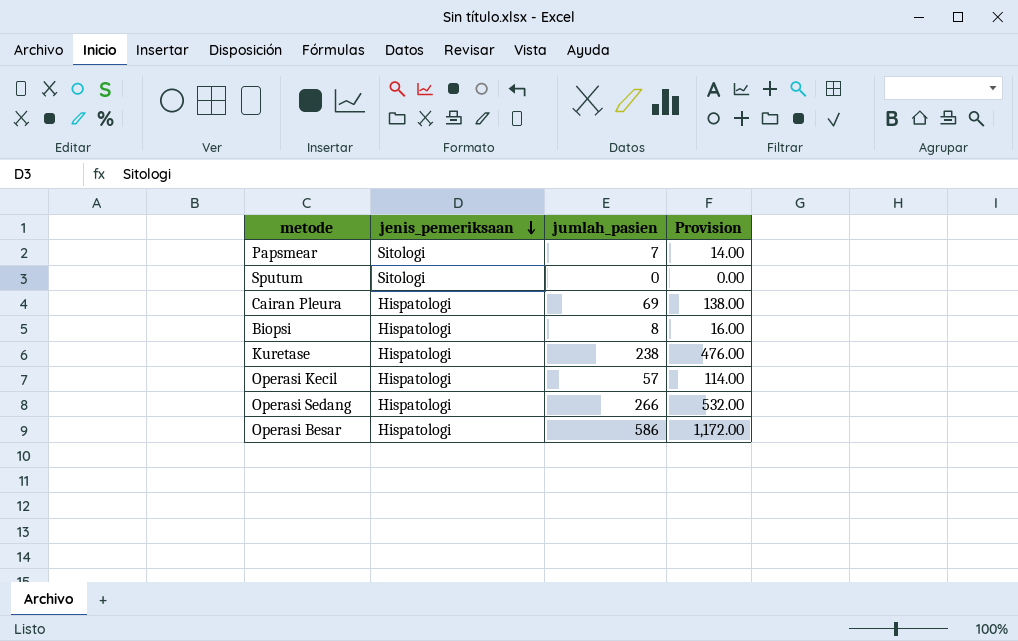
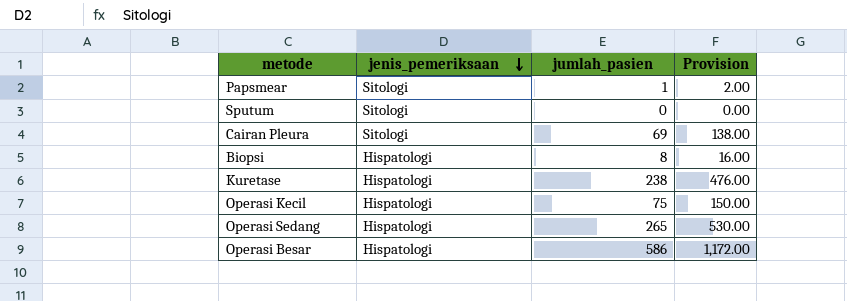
Papsmear | jumlah_pasien: 7 -> 1
Papsmear | Provision: 14.00 -> 2.00
Cairan Pleura | jenis_pemeriksaan: Hispatologi -> Sitologi
Operasi Kecil | jumlah_pasien: 57 -> 75
Operasi Kecil | Provision: 114.00 -> 150.00
Operasi Sedang | jumlah_pasien: 266 -> 265
Operasi Sedang | Provision: 532.00 -> 530.00

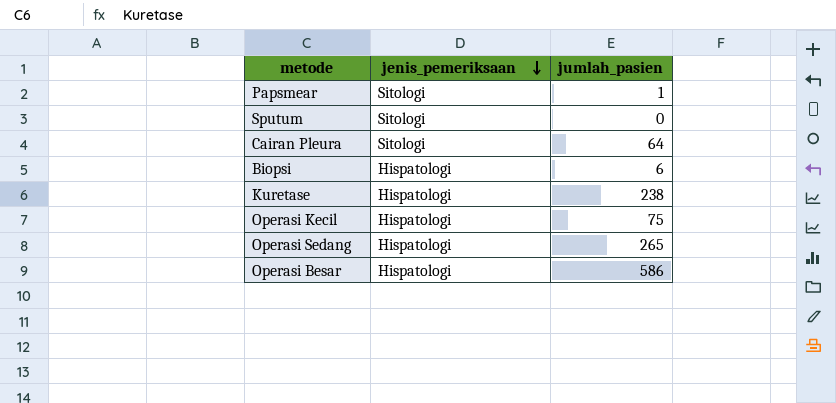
column Provision | formula: [jumlah_pasien] * 2 -> none
Cairan Pleura | jumlah_pasien: 69 -> 64
Biopsi | jumlah_pasien: 8 -> 6

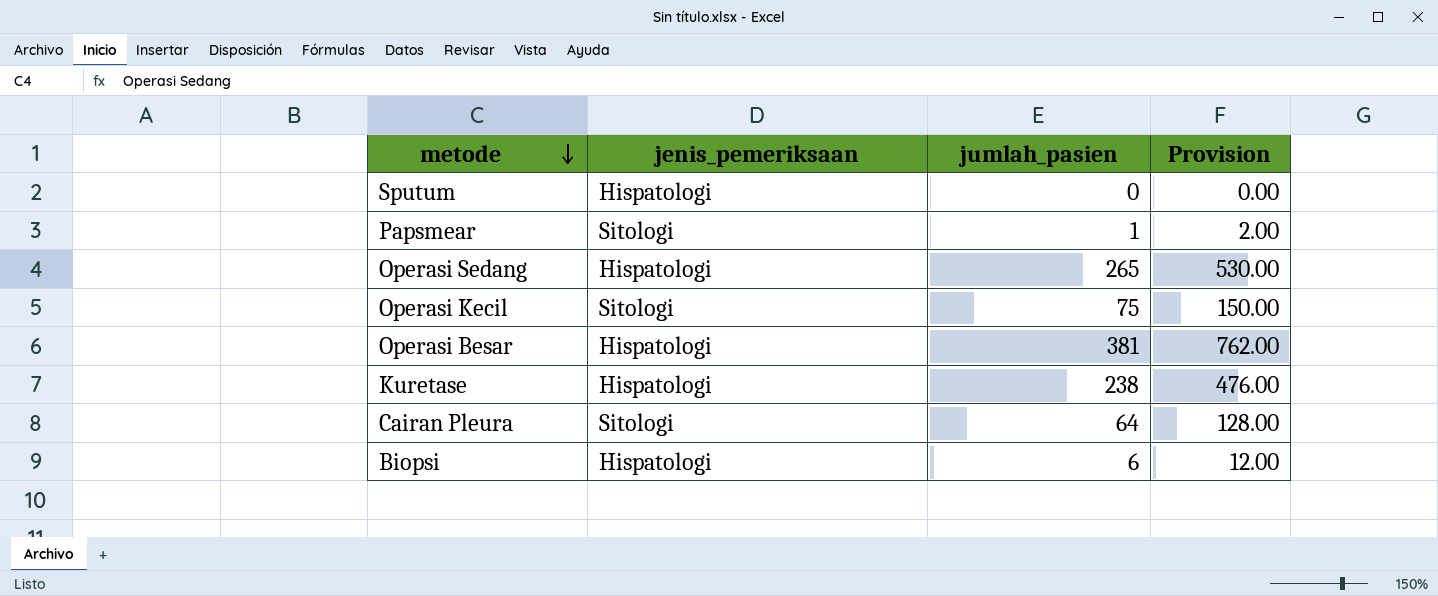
row order: jenis_pemeriksaan descending -> metode descending
column Provision | formula: none -> [jumlah_pasien] * 2
Sputum | jenis_pemeriksaan: Sitologi -> Hispatologi
Operasi Kecil | jenis_pemeriksaan: Hispatologi -> Sitologi
Operasi Besar | jumlah_pasien: 586 -> 381

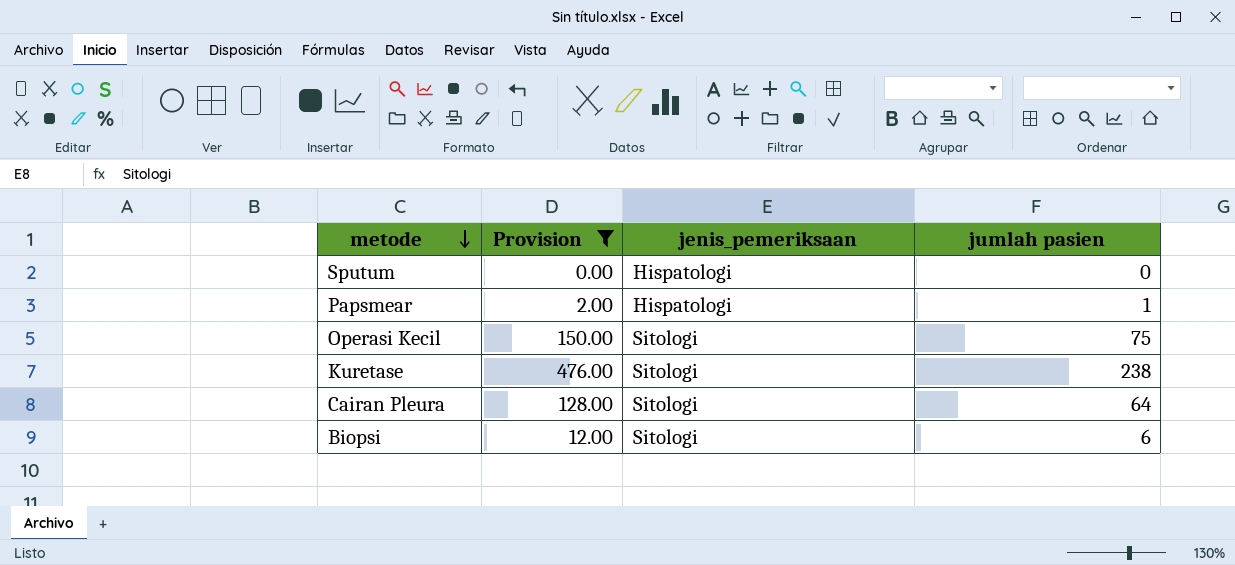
filter: none -> Provision <= 476.00
column Provision | position: 4 -> 2
column name: jumlah_pasien -> jumlah pasien
Papsmear | jenis_pemeriksaan: Sitologi -> Hispatologi
Kuretase | jenis_pemeriksaan: Hispatologi -> Sitologi
Biopsi | jenis_pemeriksaan: Hispatologi -> Sitologi

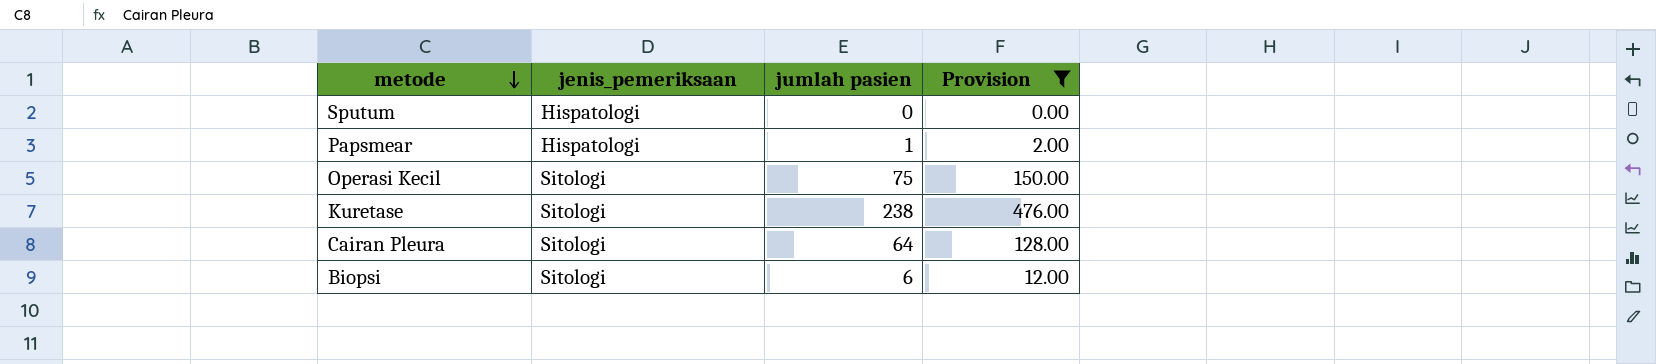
column Provision | position: 2 -> 4

